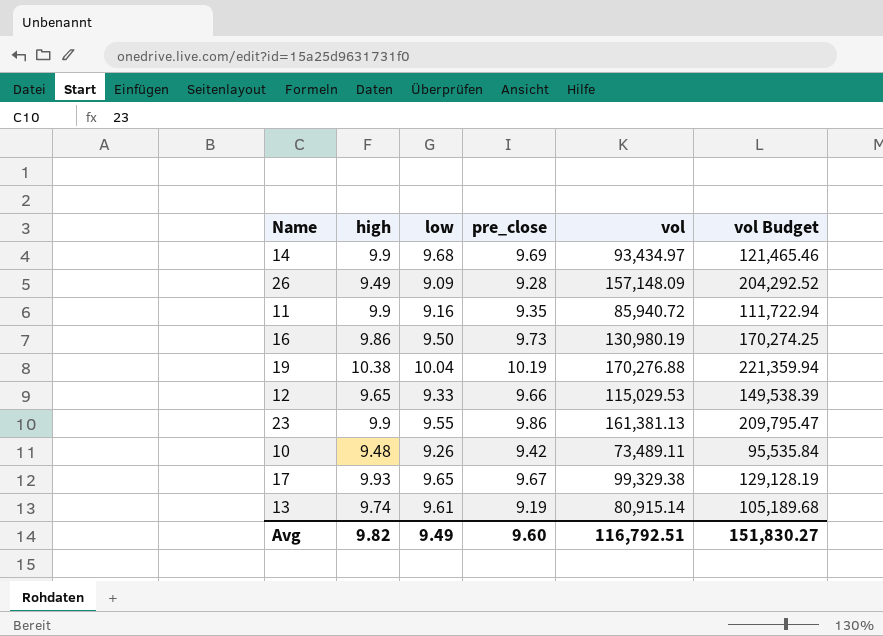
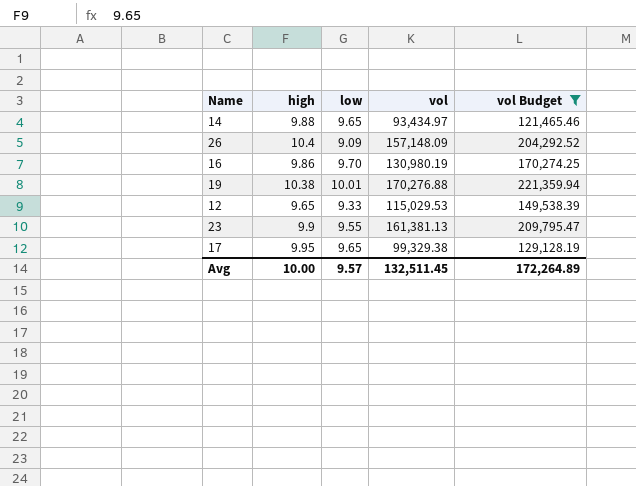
filter: none -> vol Budget >= 121,465.46
column pre_close | position: 4 -> none
14 | high: 9.9 -> 9.88
14 | low: 9.68 -> 9.65
26 | high: 9.49 -> 10.4
16 | low: 9.50 -> 9.70
19 | low: 10.04 -> 10.01
17 | high: 9.93 -> 9.95
Avg | high: 9.82 -> 10.00
Avg | low: 9.49 -> 9.57
Avg | vol: 116,792.51 -> 132,511.45
Avg | vol Budget: 151,830.27 -> 172,264.89

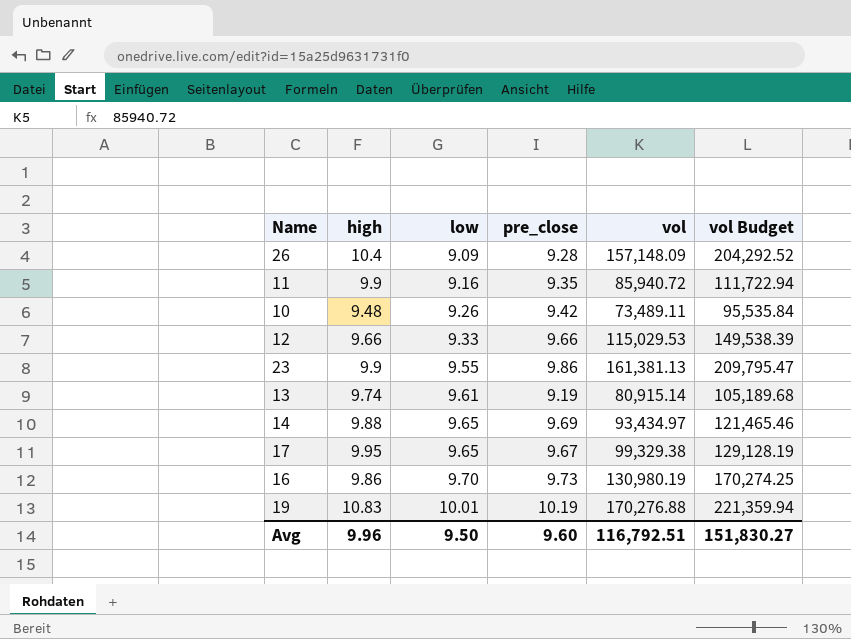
filter: vol Budget >= 121,465.46 -> none
row order: none -> low ascending
column pre_close | position: none -> 4
12 | high: 9.65 -> 9.66
19 | high: 10.38 -> 10.83
Avg | high: 10.00 -> 9.96
Avg | low: 9.57 -> 9.50
Avg | vol: 132,511.45 -> 116,792.51
Avg | vol Budget: 172,264.89 -> 151,830.27

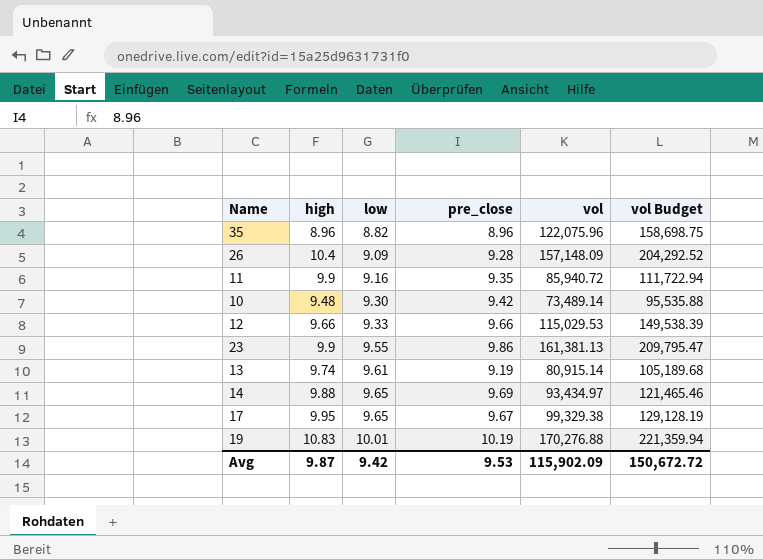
row 16: 9.86 | 9.70 | 9.73 | 130,980.19 | 170,274.25 -> none
row 35: none -> 8.96 | 8.82 | 8.96 | 122,075.96 | 158,698.75
10 | low: 9.26 -> 9.30
10 | vol: 73,489.11 -> 73,489.14
10 | vol Budget: 95,535.84 -> 95,535.88
Avg | high: 9.96 -> 9.87
Avg | low: 9.50 -> 9.42
Avg | pre_close: 9.60 -> 9.53
Avg | vol: 116,792.51 -> 115,902.09
Avg | vol Budget: 151,830.27 -> 150,672.72

